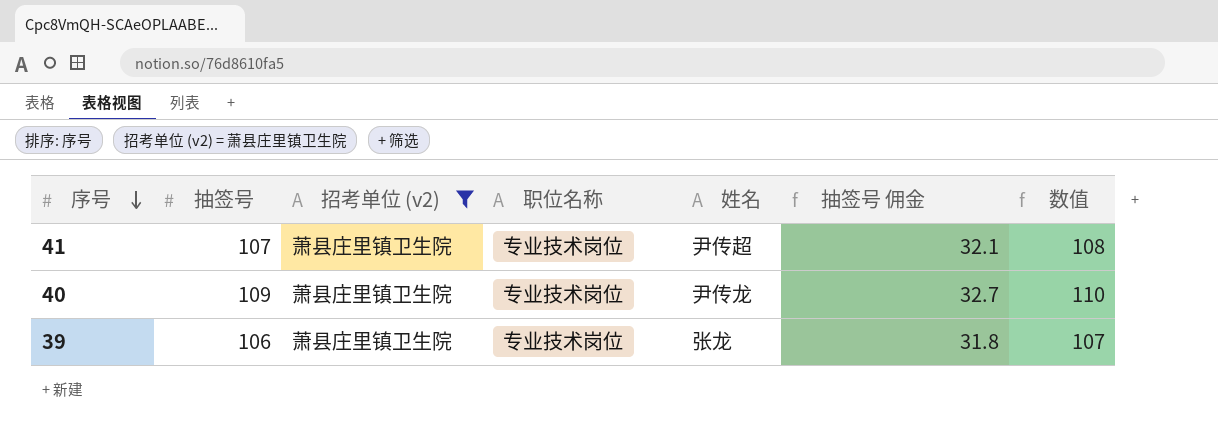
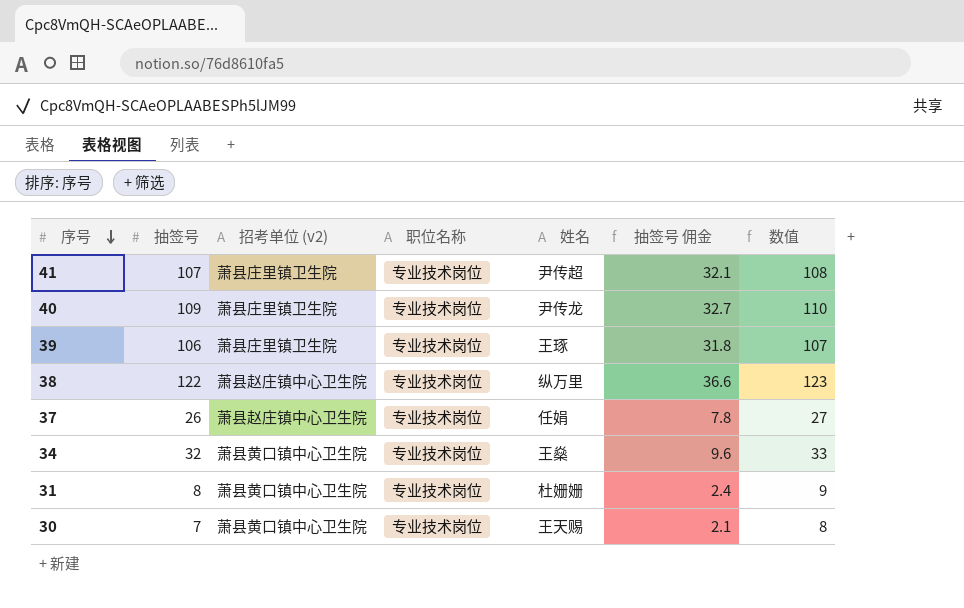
filter: 招考单位 (v2) = 萧县庄里镇卫生院 -> none
39 | 姓名: 张龙 -> 王琢

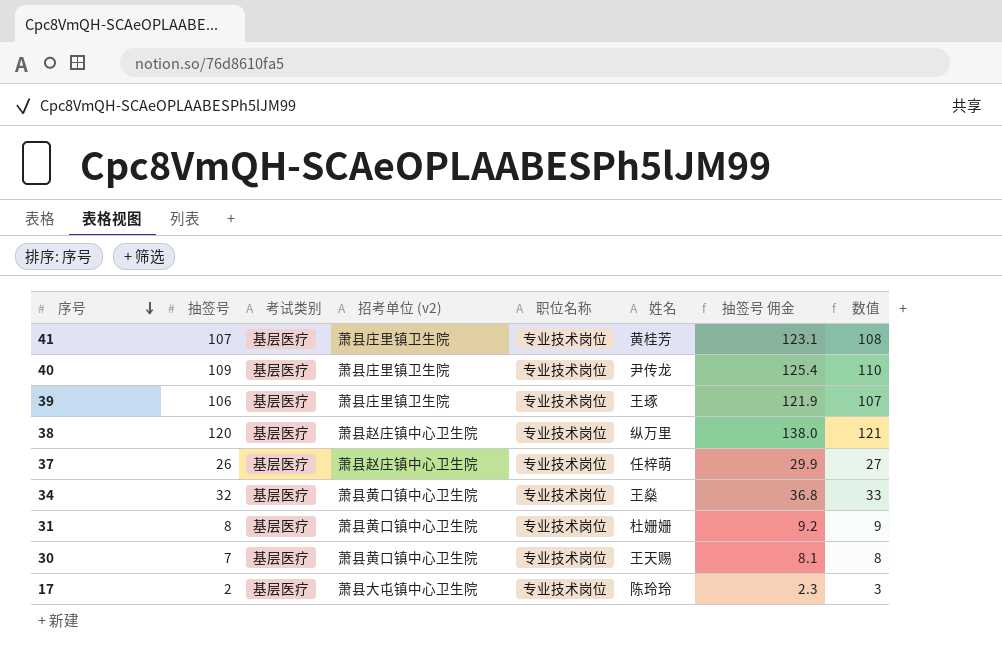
column 考试类别 | position: none -> 3
column 抽签号 佣金 | formula: [抽签号] * 0.3 -> [抽签号] * 1.15
41 | 姓名: 尹传超 -> 黄桂芳
38 | 抽签号: 122 -> 120
38 | 数值: 123 -> 121
37 | 姓名: 任娟 -> 任梓萌
row 17: none -> 2 | 基层医疗 | 萧县大屯镇中心卫生院 | 专业技术岗位 | 陈玲玲 | 2.3 | 3

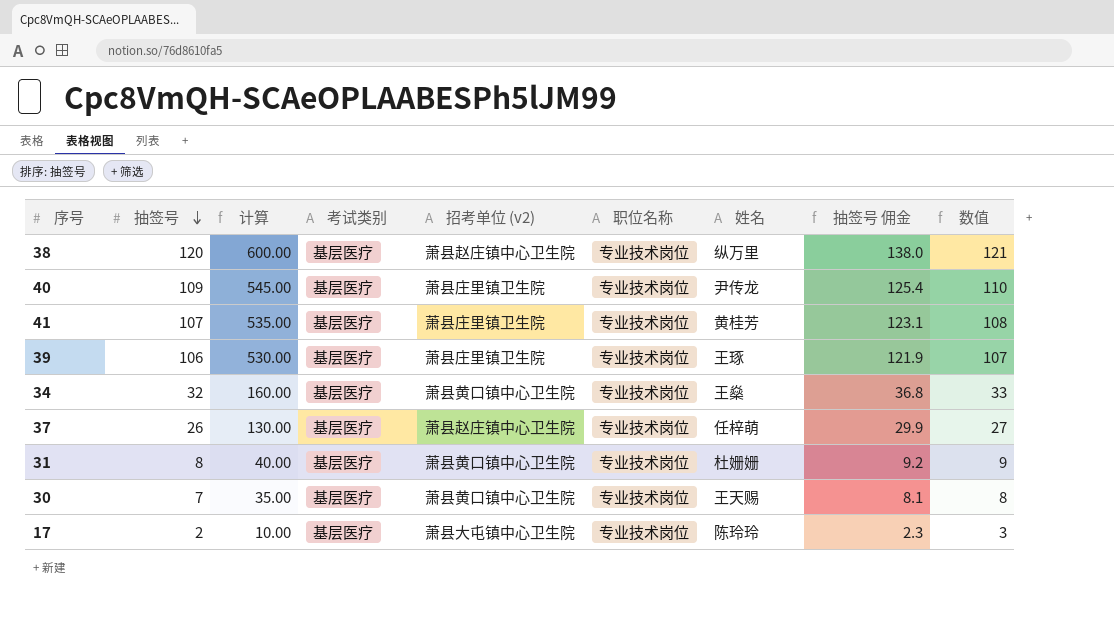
row order: 序号 descending -> 抽签号 descending
column 计算 | formula: none -> [抽签号] * 5

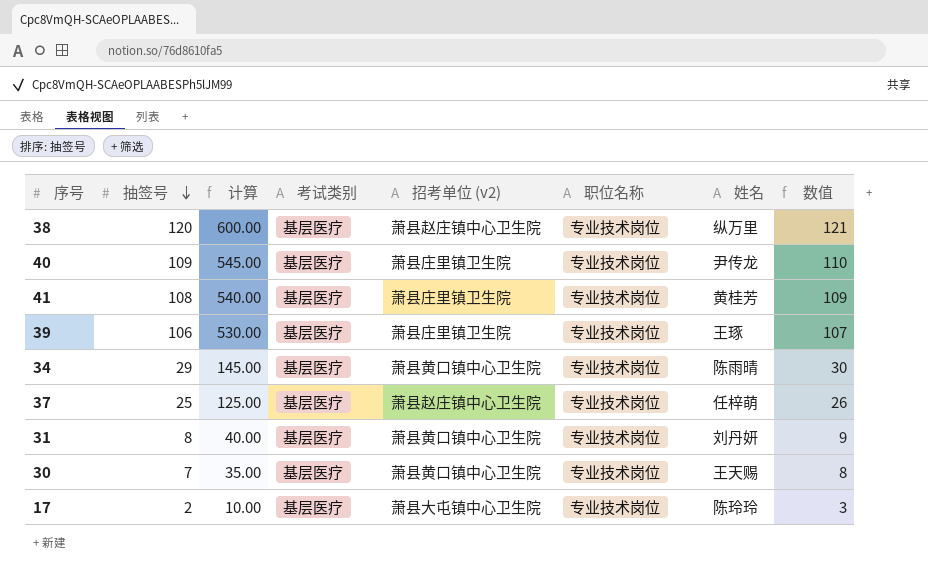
column 抽签号 佣金 | formula: [抽签号] * 1.15 -> none
41 | 抽签号: 107 -> 108
41 | 计算: 535.00 -> 540.00
41 | 数值: 108 -> 109
34 | 抽签号: 32 -> 29
34 | 计算: 160.00 -> 145.00
34 | 姓名: 王燊 -> 陈雨晴
34 | 数值: 33 -> 30
37 | 抽签号: 26 -> 25
37 | 计算: 130.00 -> 125.00
37 | 数值: 27 -> 26
31 | 姓名: 杜姗姗 -> 刘丹妍

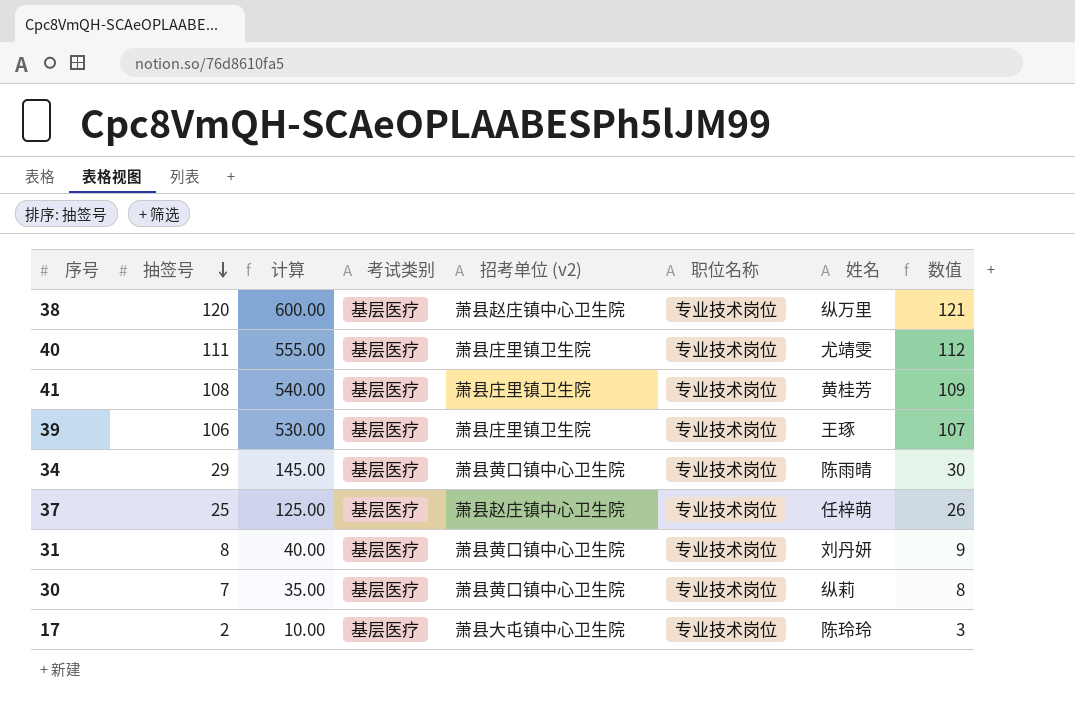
40 | 抽签号: 109 -> 111
40 | 计算: 545.00 -> 555.00
40 | 姓名: 尹传龙 -> 尤靖雯
40 | 数值: 110 -> 112
30 | 姓名: 王天赐 -> 纵莉

